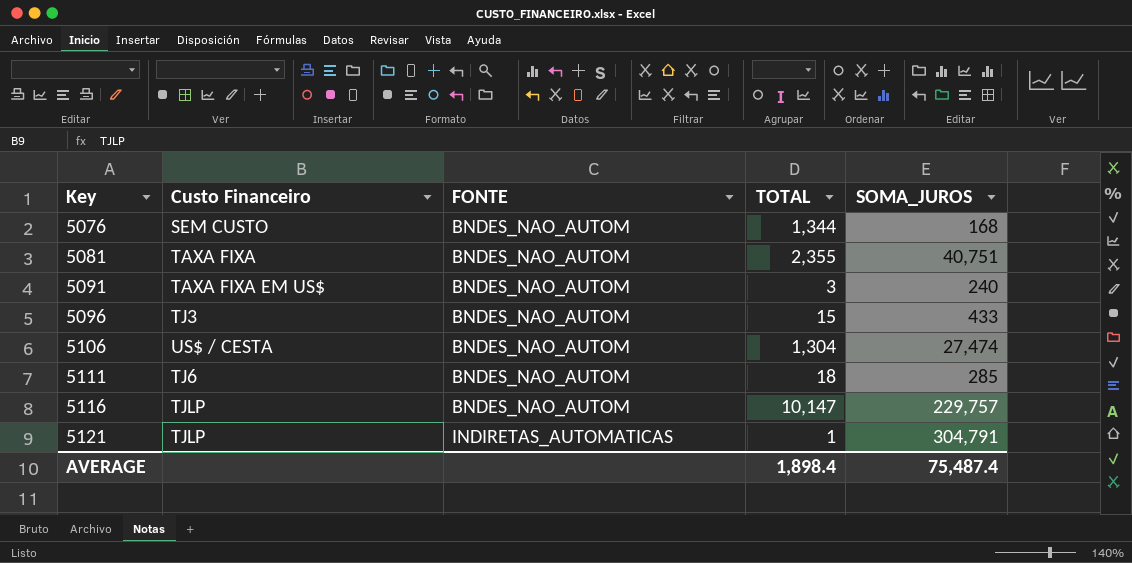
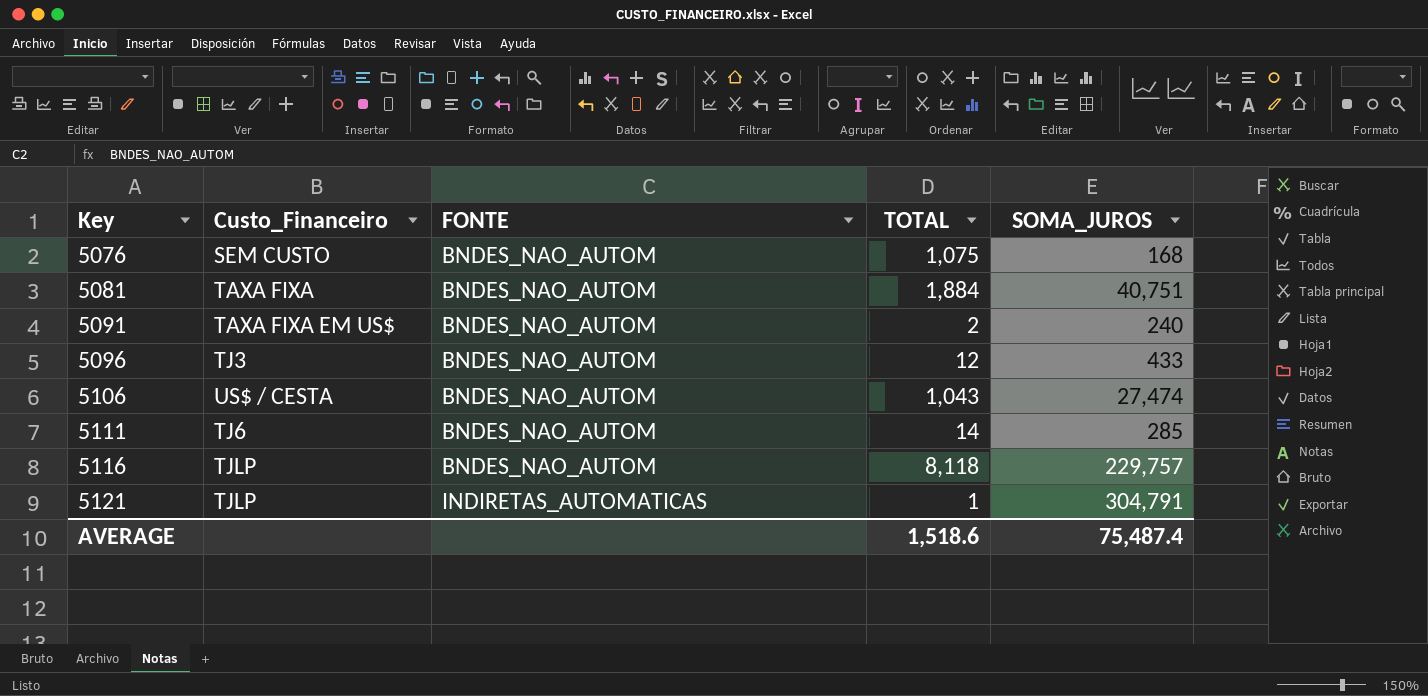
column name: Custo Financeiro -> Custo_Financeiro
5076 | TOTAL: 1,344 -> 1,075
5081 | TOTAL: 2,355 -> 1,884
5091 | TOTAL: 3 -> 2
5096 | TOTAL: 15 -> 12
5106 | TOTAL: 1,304 -> 1,043
5111 | TOTAL: 18 -> 14
5116 | TOTAL: 10,147 -> 8,118
AVERAGE | TOTAL: 1,898.4 -> 1,518.6

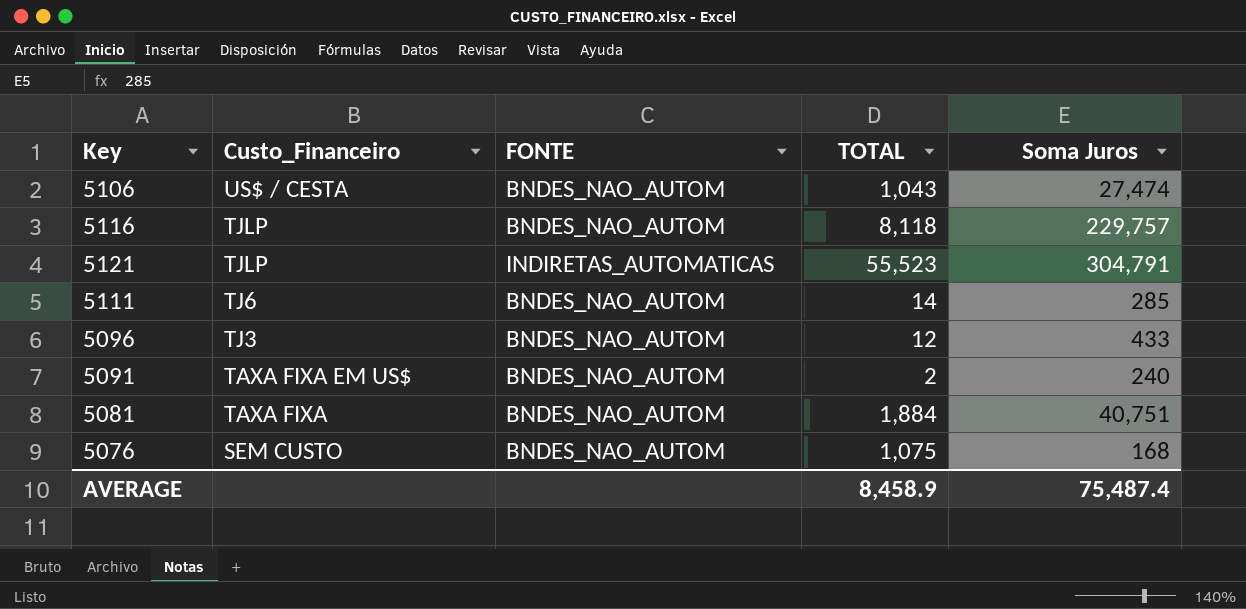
row order: Key ascending -> Custo_Financeiro descending
column name: SOMA_JUROS -> Soma Juros
5121 | TOTAL: 1 -> 55,523
AVERAGE | TOTAL: 1,518.6 -> 8,458.9

